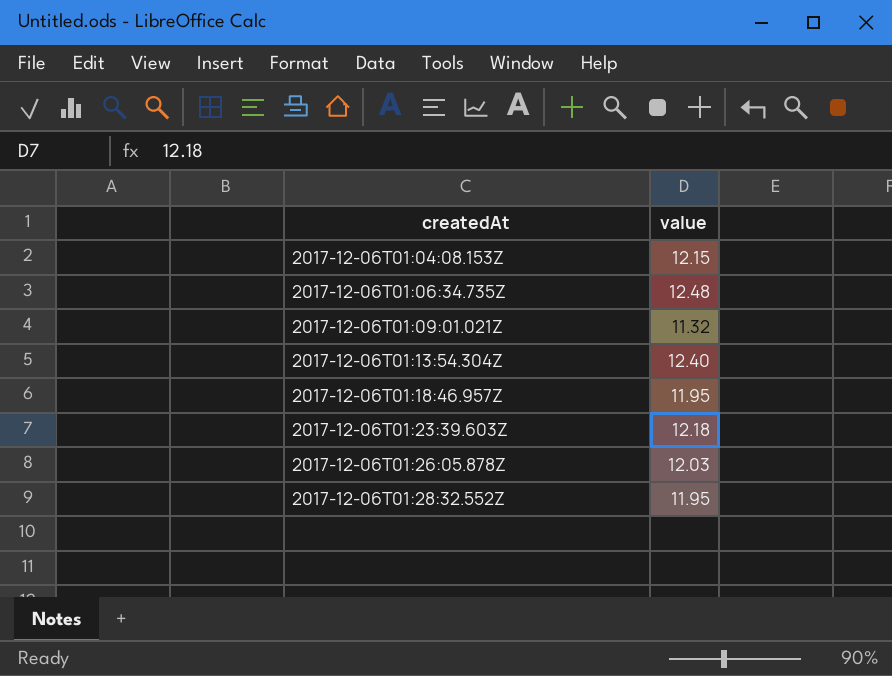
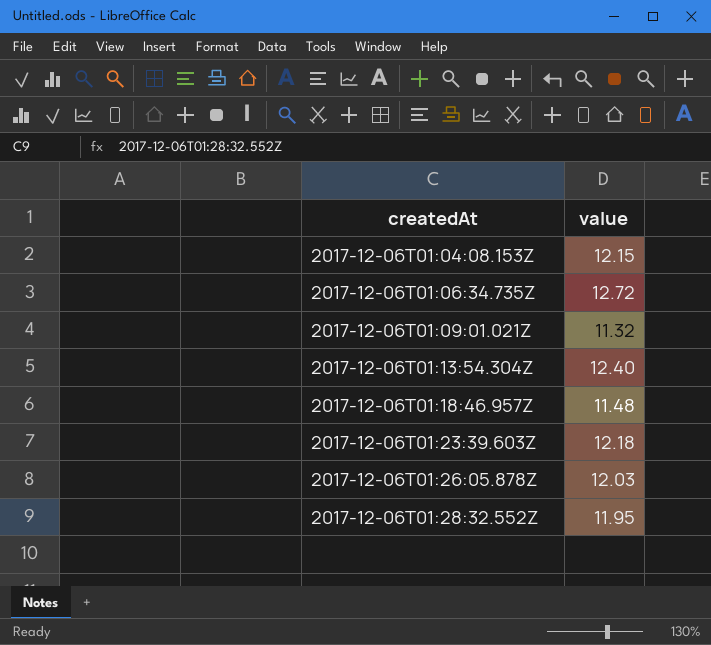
2017-12-06T01:06:34.735Z | value: 12.48 -> 12.72
2017-12-06T01:18:46.957Z | value: 11.95 -> 11.48

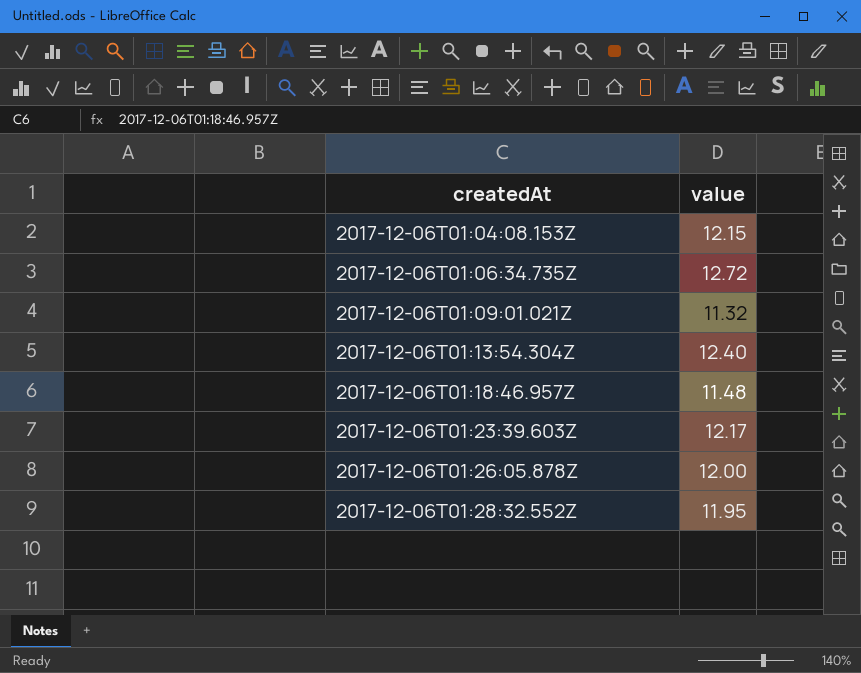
2017-12-06T01:23:39.603Z | value: 12.18 -> 12.17
2017-12-06T01:26:05.878Z | value: 12.03 -> 12.00

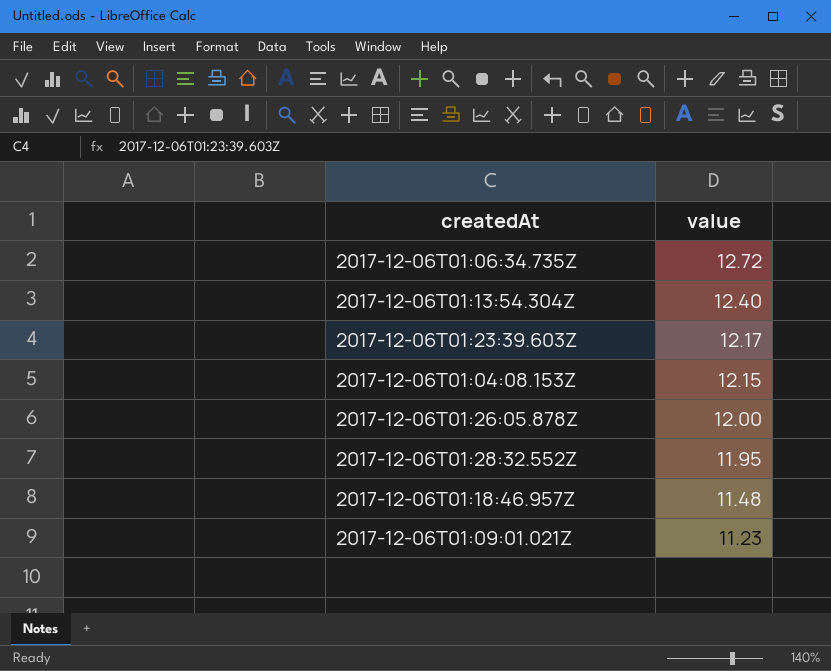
row order: createdAt ascending -> value descending
2017-12-06T01:09:01.021Z | value: 11.32 -> 11.23

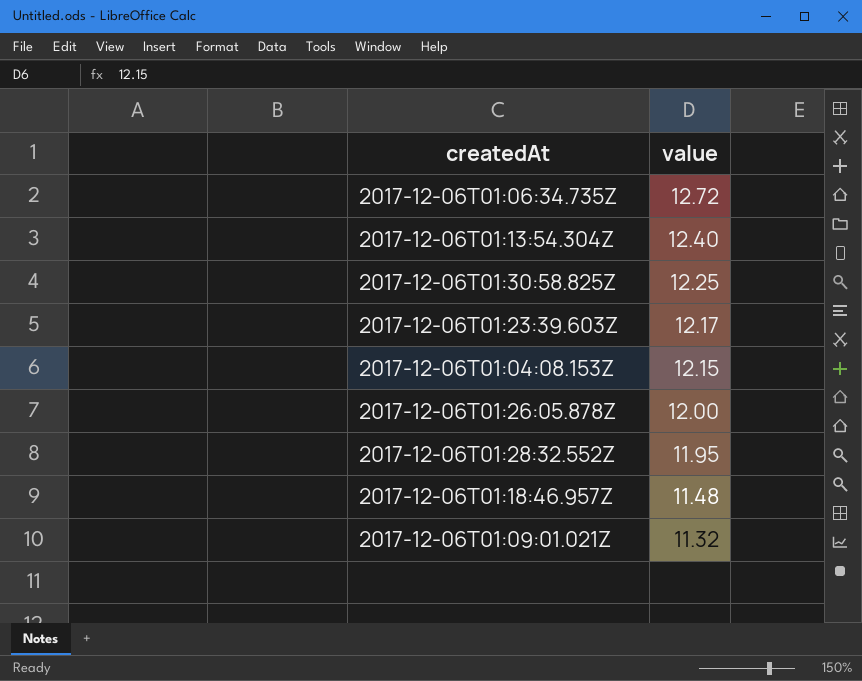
row 2017-12-06T01:30:58.825Z: none -> 12.25
2017-12-06T01:09:01.021Z | value: 11.23 -> 11.32

